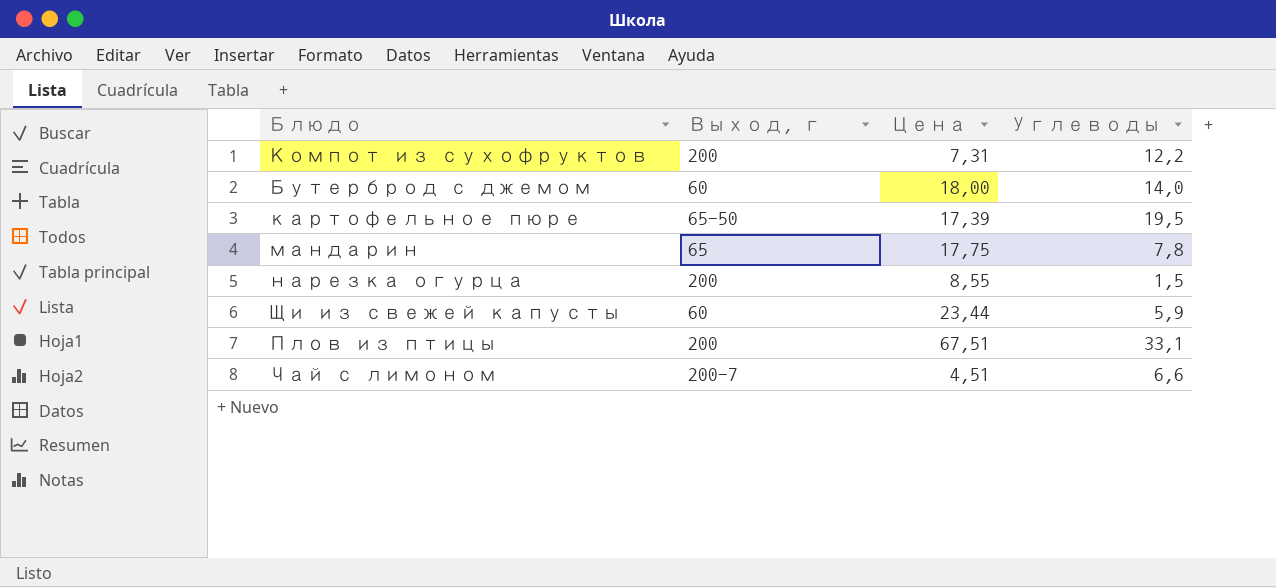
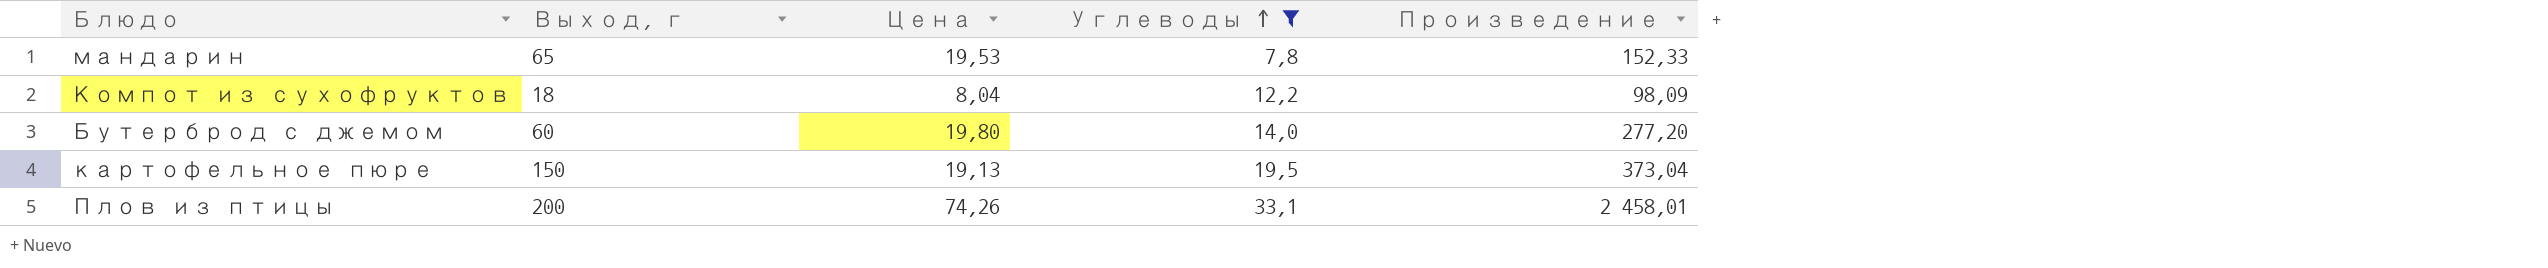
filter: none -> Углеводы >= 7,8
row order: none -> Углеводы ascending
column Произведение | formula: none -> [Цена] * [Углеводы]
мандарин | Цена: 17,75 -> 19,53
Компот из сухофруктов | Выход, г: 200 -> 18
Компот из сухофруктов | Цена: 7,31 -> 8,04
Бутерброд с джемом | Цена: 18,00 -> 19,80
картофельное пюре | Выход, г: 65-50 -> 150
картофельное пюре | Цена: 17,39 -> 19,13
Плов из птицы | Цена: 67,51 -> 74,26

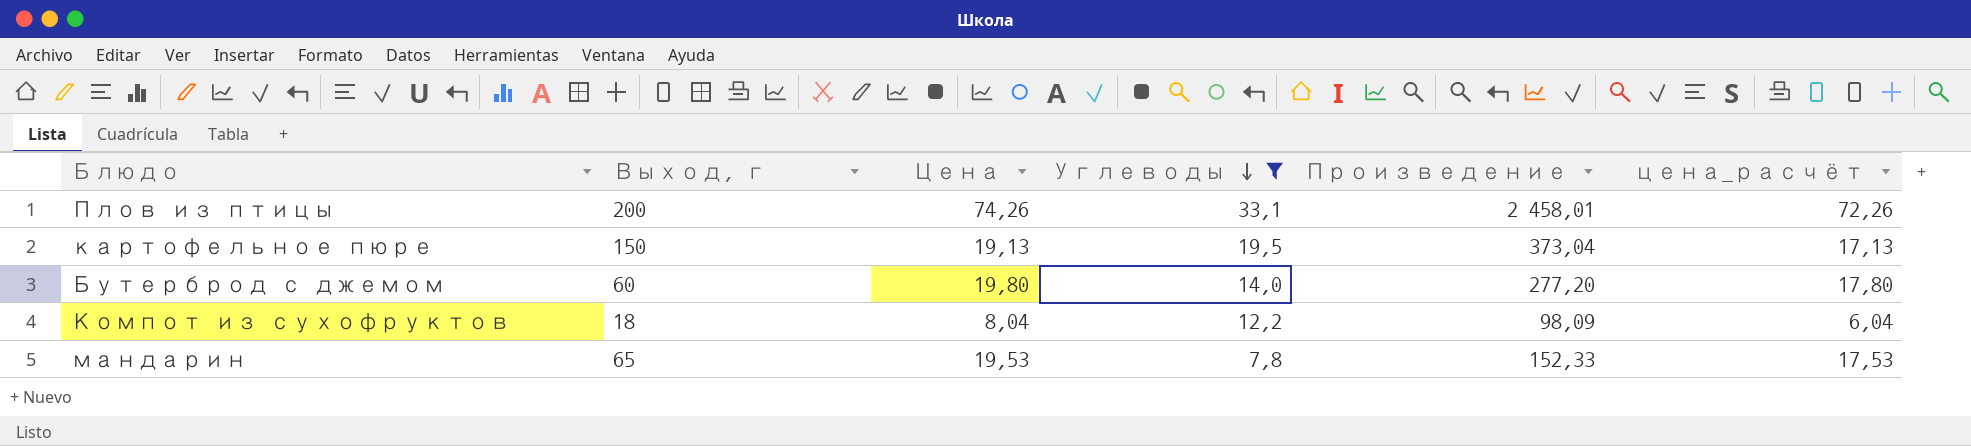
row order: Углеводы ascending -> Углеводы descending
column цена_расчёт | formula: none -> [Цена] - 2

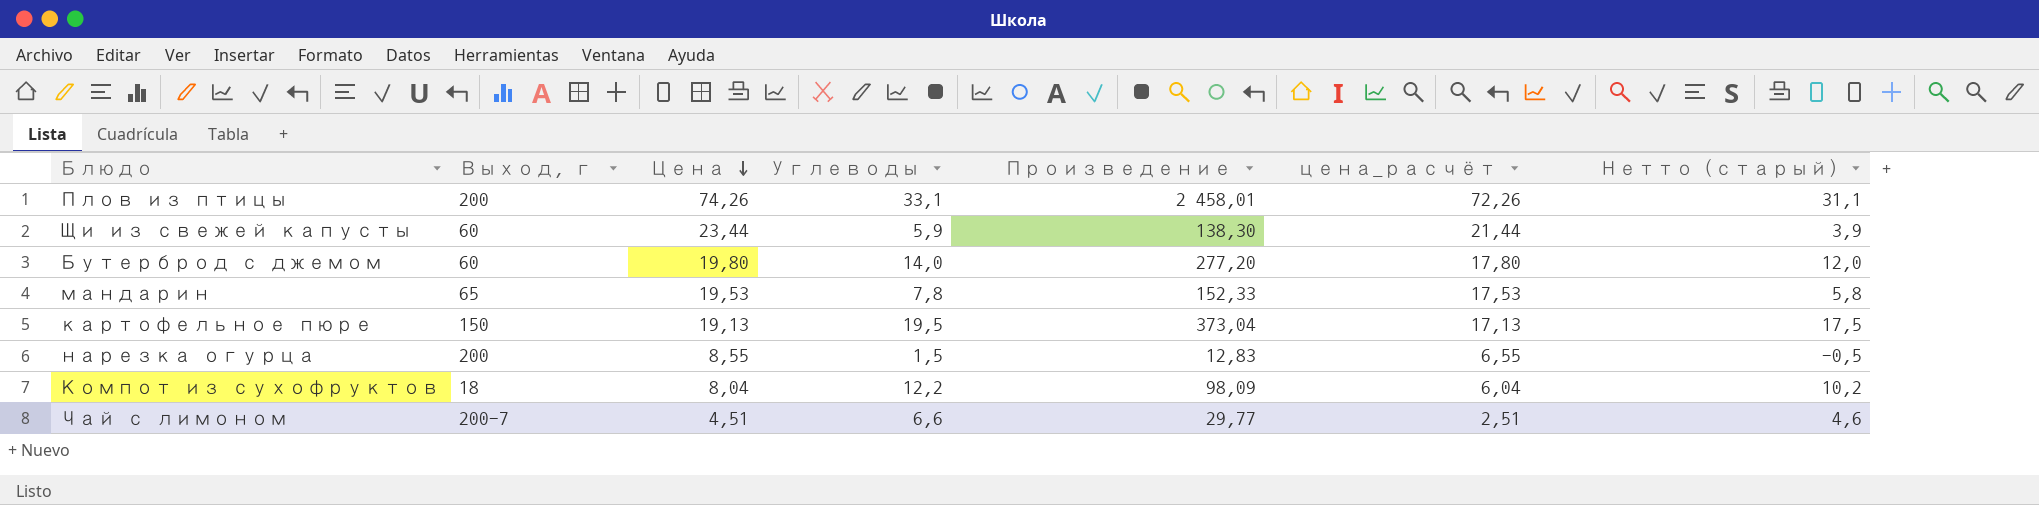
filter: Углеводы >= 7,8 -> none
row order: Углеводы descending -> Цена descending
column Нетто (старый) | formula: none -> [Углеводы] - 2

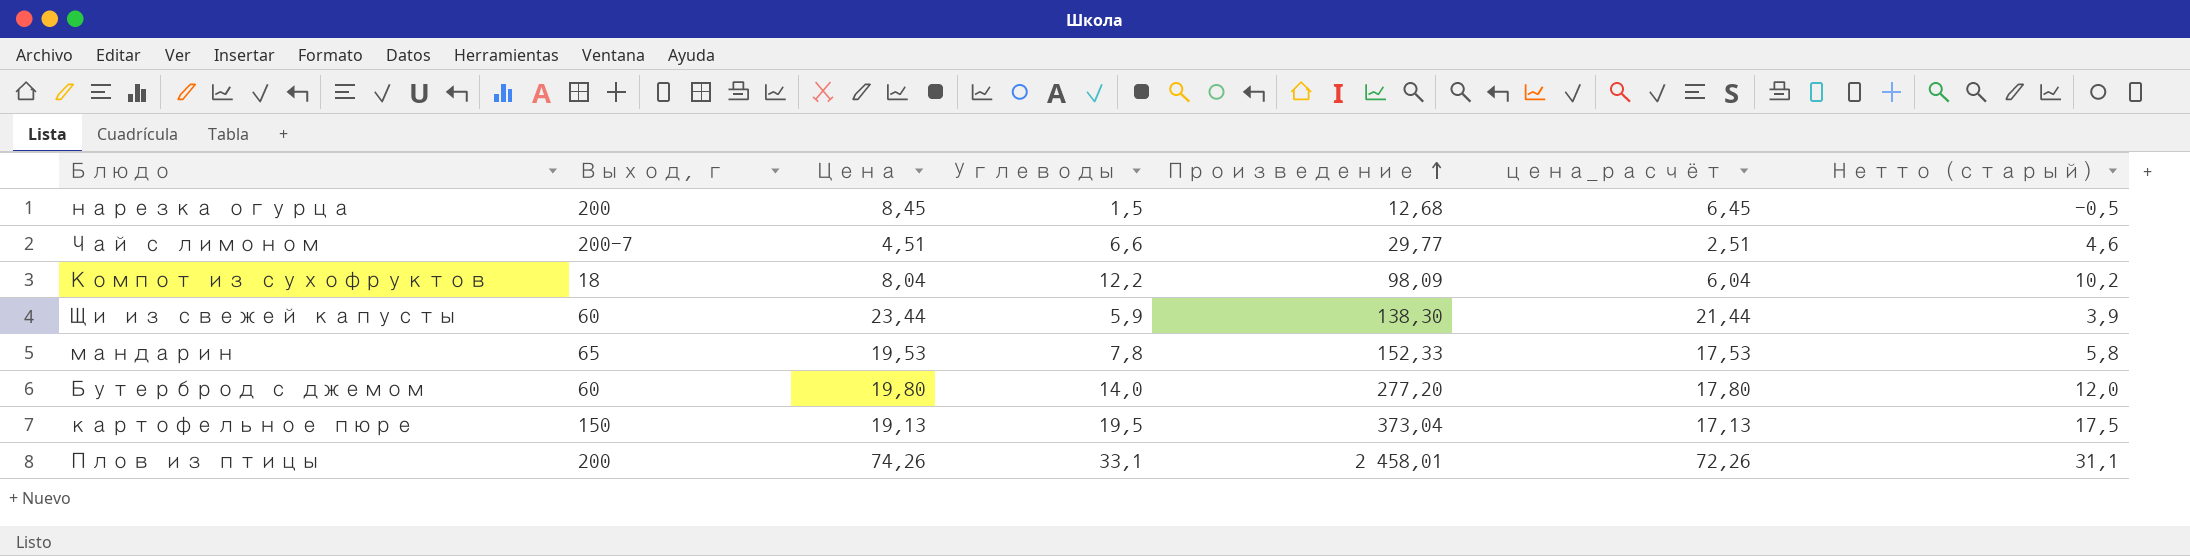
row order: Цена descending -> Произведение ascending
нарезка огурца | Цена: 8,55 -> 8,45
нарезка огурца | Произведение: 12,83 -> 12,68
нарезка огурца | цена_расчёт: 6,55 -> 6,45

